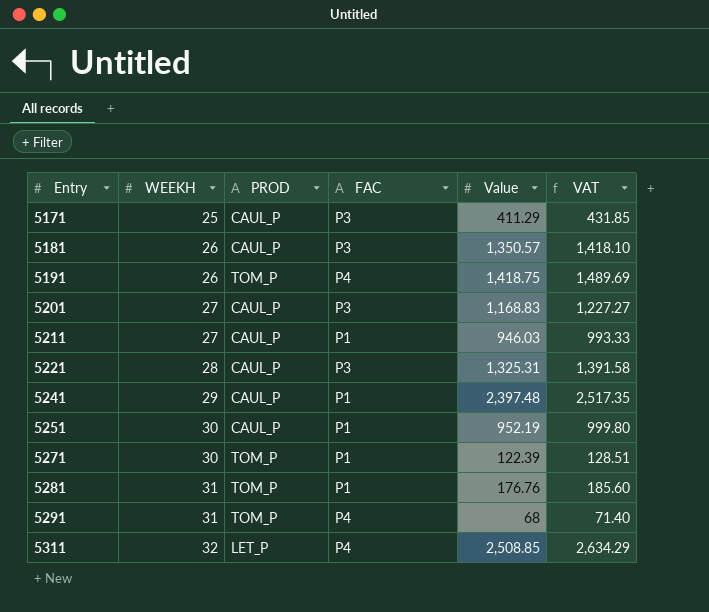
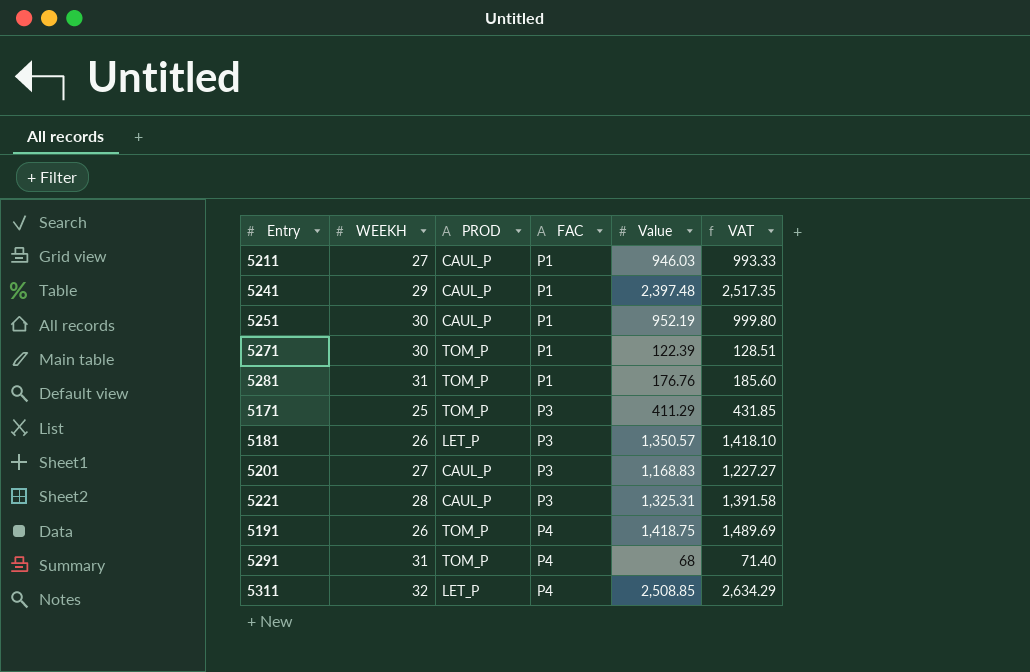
row order: Entry ascending -> FAC ascending
5171 | PROD: CAUL_P -> TOM_P
5181 | PROD: CAUL_P -> LET_P

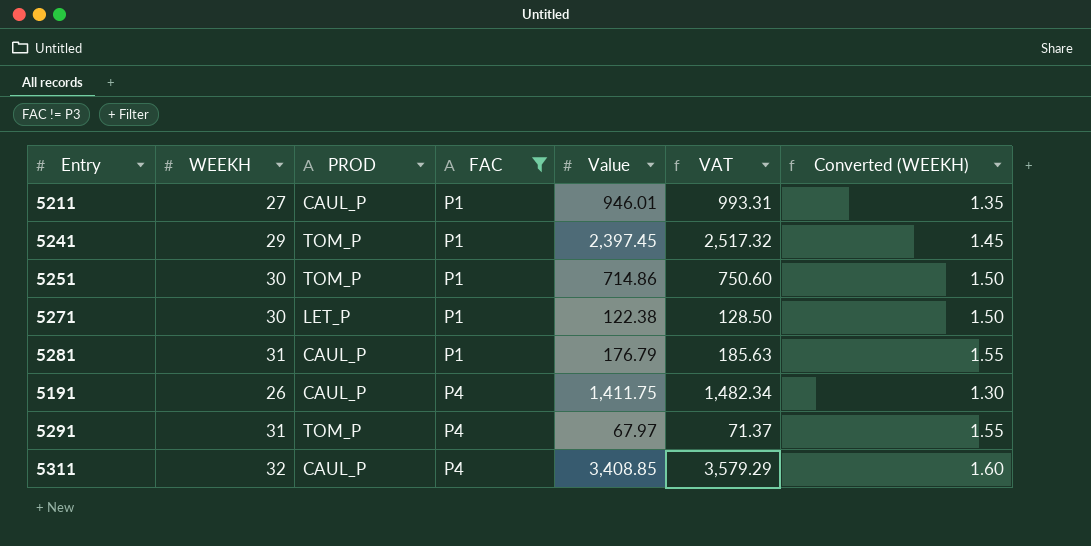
filter: none -> FAC != P3
column Converted (WEEKH) | formula: none -> [WEEKH] * 0.05
5211 | Value: 946.03 -> 946.01
5211 | VAT: 993.33 -> 993.31
5241 | PROD: CAUL_P -> TOM_P
5241 | Value: 2,397.48 -> 2,397.45
5241 | VAT: 2,517.35 -> 2,517.32
5251 | PROD: CAUL_P -> TOM_P
5251 | Value: 952.19 -> 714.86
5251 | VAT: 999.80 -> 750.60
5271 | PROD: TOM_P -> LET_P
5271 | Value: 122.39 -> 122.38
5271 | VAT: 128.51 -> 128.50
5281 | PROD: TOM_P -> CAUL_P
5281 | Value: 176.76 -> 176.79
5281 | VAT: 185.60 -> 185.63
5191 | PROD: TOM_P -> CAUL_P
5191 | Value: 1,418.75 -> 1,411.75
5191 | VAT: 1,489.69 -> 1,482.34
5291 | Value: 68 -> 67.97
5291 | VAT: 71.40 -> 71.37
5311 | PROD: LET_P -> CAUL_P
5311 | Value: 2,508.85 -> 3,408.85
5311 | VAT: 2,634.29 -> 3,579.29

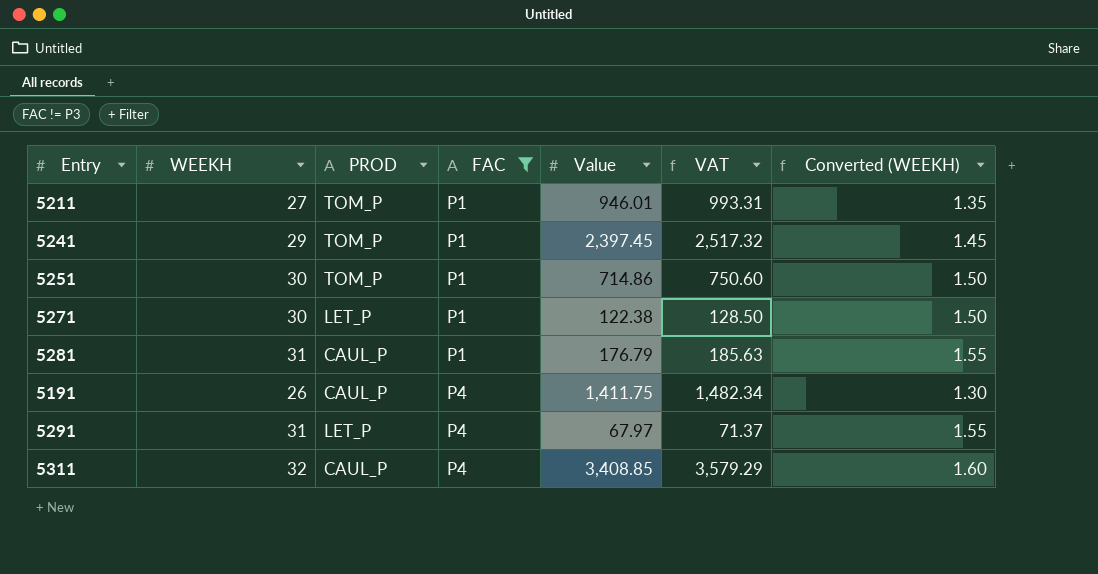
5211 | PROD: CAUL_P -> TOM_P
5291 | PROD: TOM_P -> LET_P

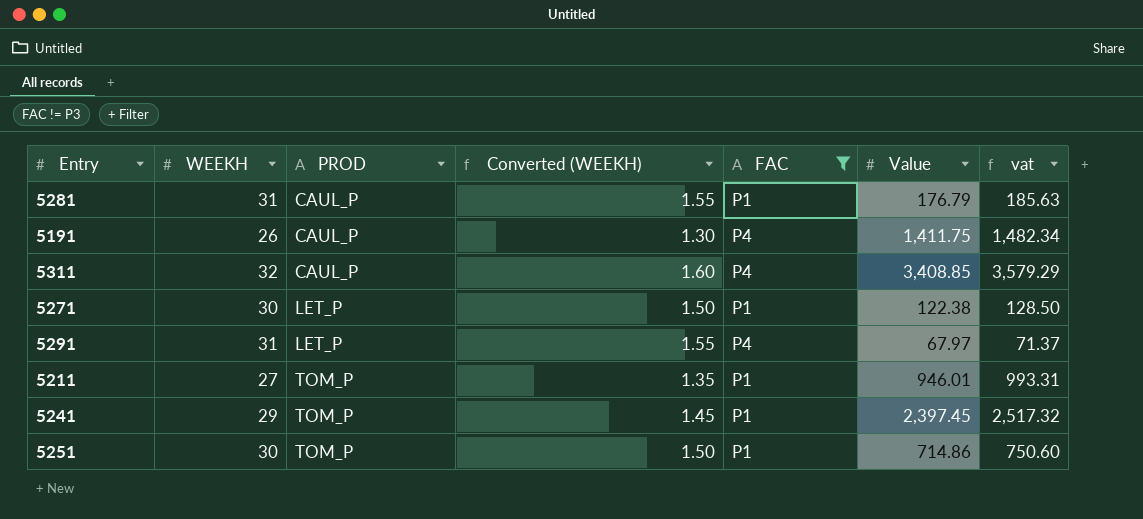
row order: FAC ascending -> PROD ascending
column Converted (WEEKH) | position: 7 -> 4
column name: VAT -> vat

